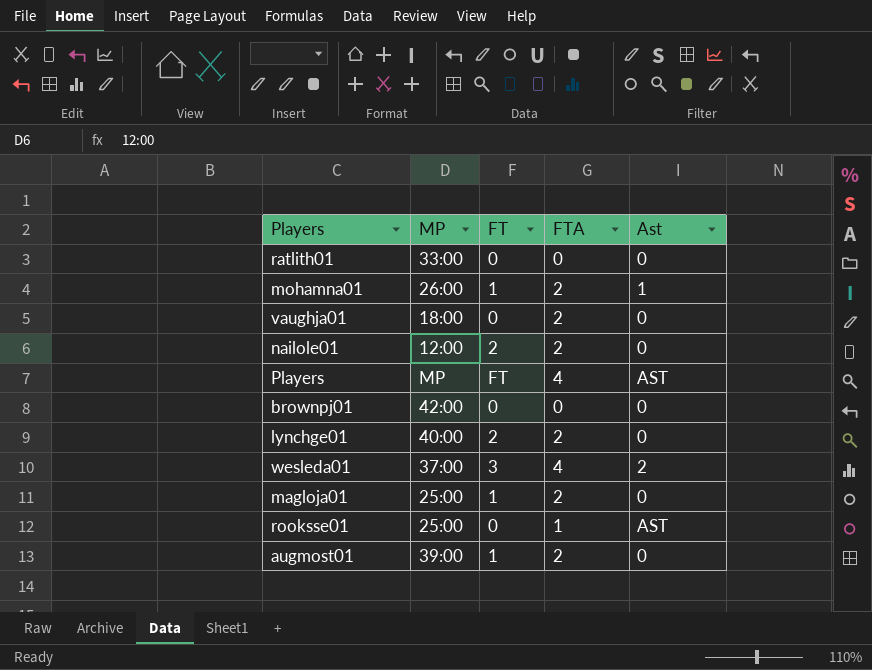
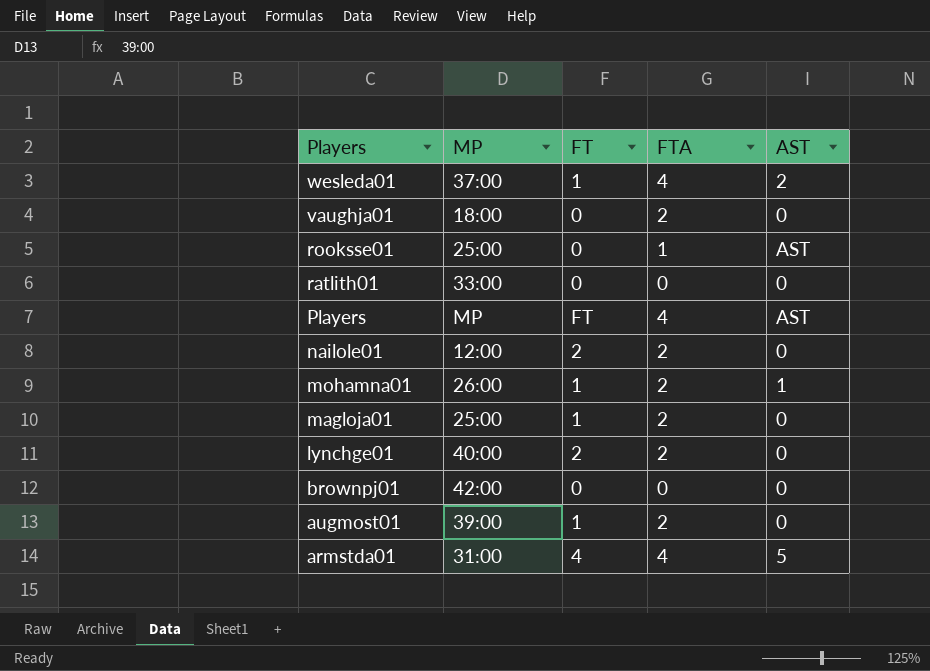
row order: none -> Players descending
column name: Ast -> AST
wesleda01 | FT: 3 -> 1
row armstda01: none -> 31:00 | 4 | 4 | 5

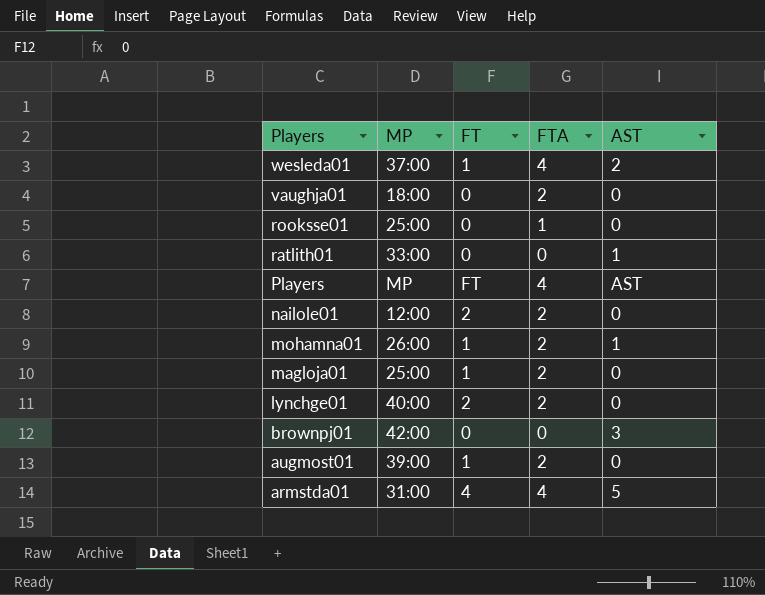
rooksse01 | AST: AST -> 0
ratlith01 | AST: 0 -> 1
brownpj01 | AST: 0 -> 3

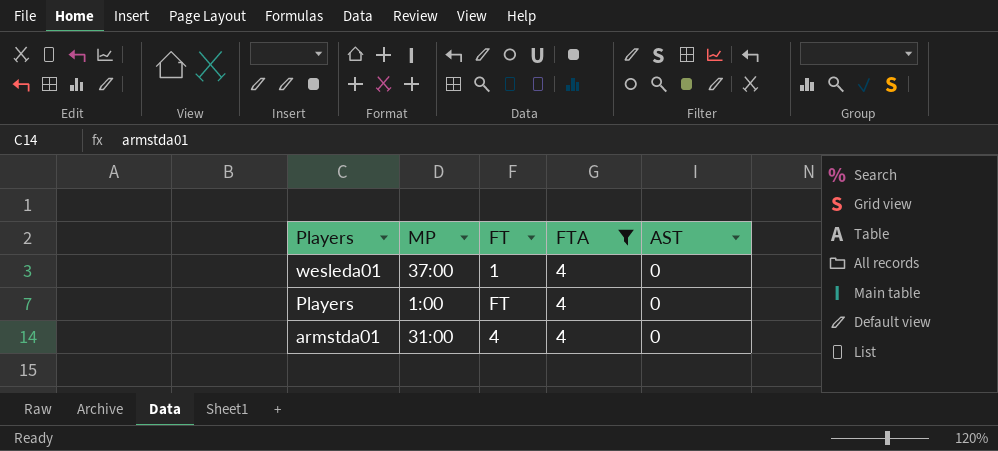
filter: none -> FTA = 4
wesleda01 | AST: 2 -> 0
Players | MP: MP -> 1:00
Players | AST: AST -> 0
armstda01 | AST: 5 -> 0

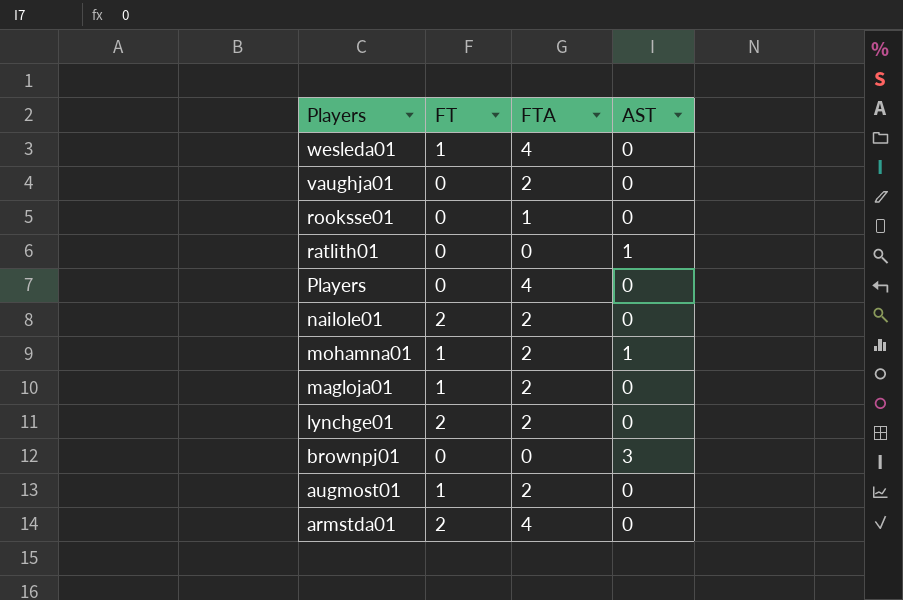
filter: FTA = 4 -> none
column MP | position: 2 -> none
Players | FT: FT -> 0
armstda01 | FT: 4 -> 2

